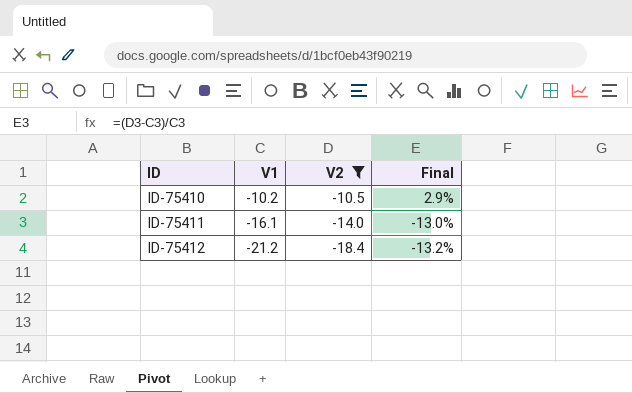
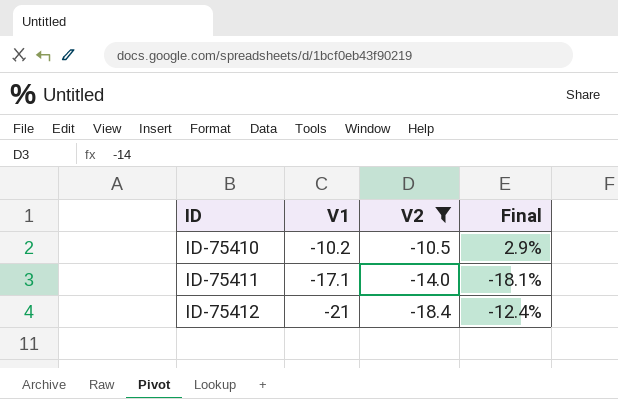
ID-75411 | V1: -16.1 -> -17.1
ID-75411 | Final: -13.0% -> -18.1%
ID-75412 | V1: -21.2 -> -21
ID-75412 | Final: -13.2% -> -12.4%

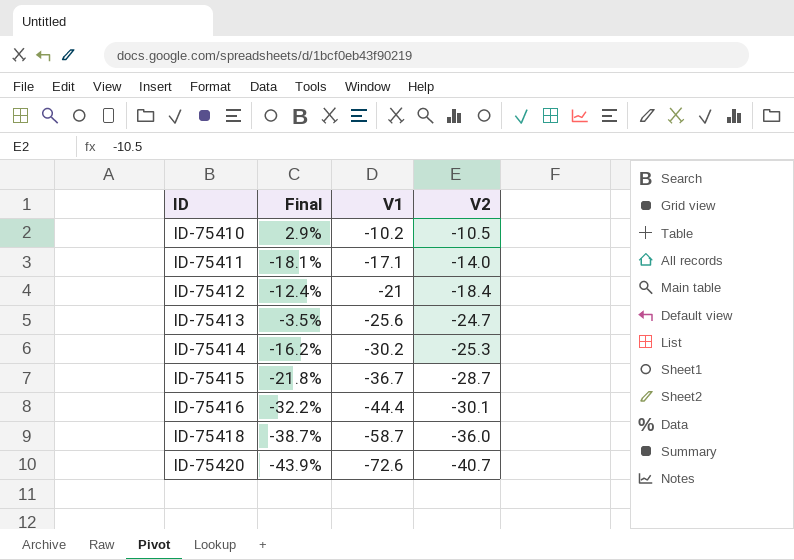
filter: V2 >= -18.4 -> none
column Final | position: 4 -> 2

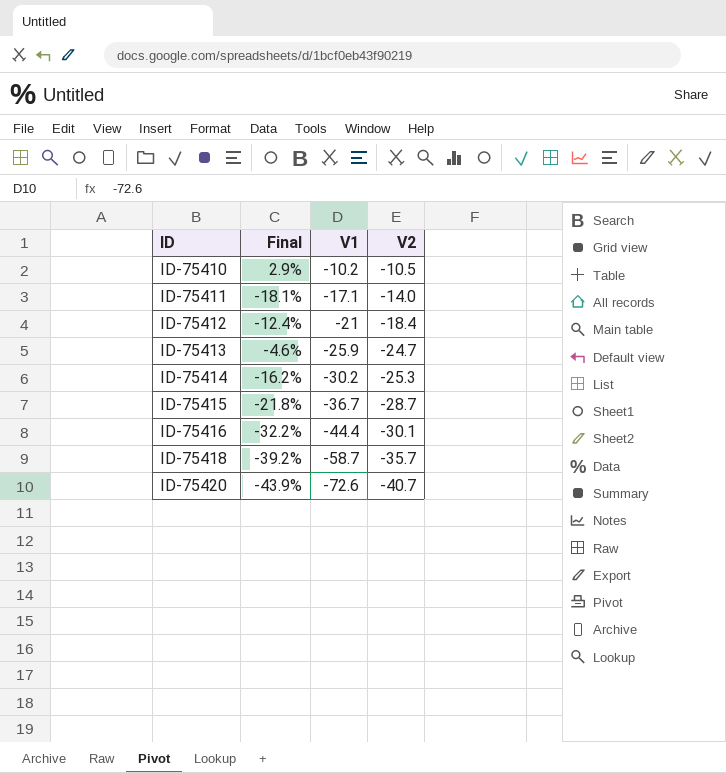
ID-75413 | Final: -3.5% -> -4.6%
ID-75413 | V1: -25.6 -> -25.9
ID-75418 | Final: -38.7% -> -39.2%
ID-75418 | V2: -36.0 -> -35.7

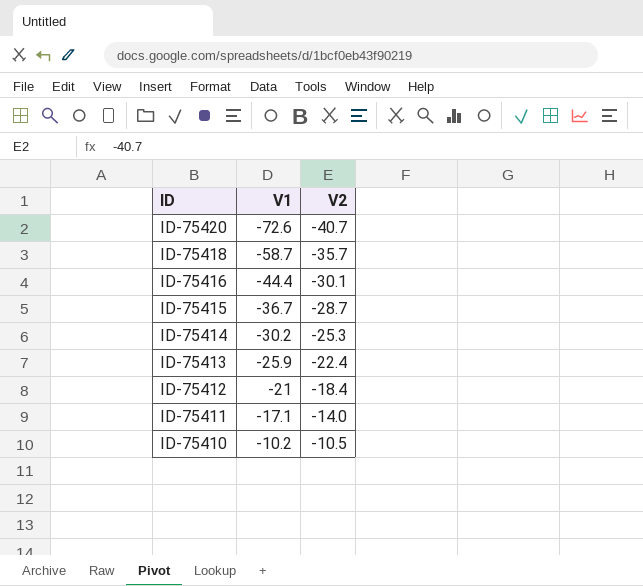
row order: ID ascending -> ID descending
column Final | formula: ([V2] - [V1]) / [V1] -> none
ID-75413 | V2: -24.7 -> -22.4

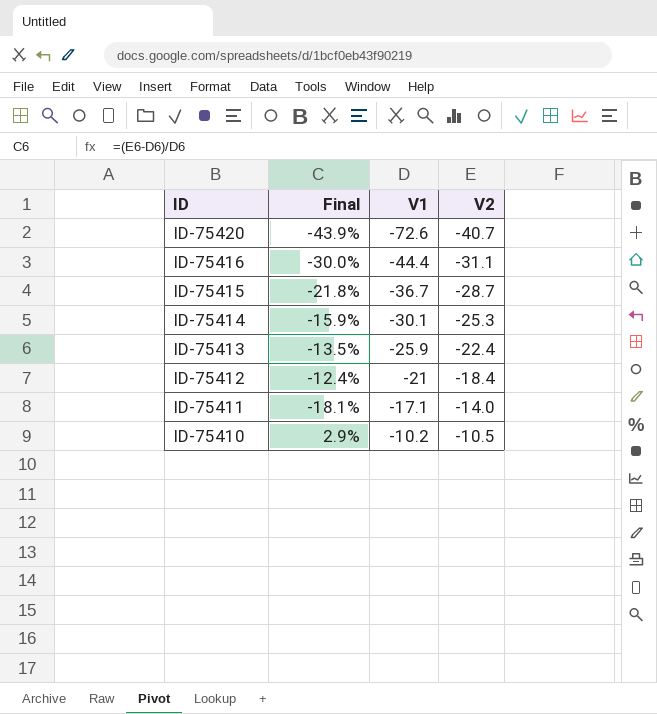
column Final | formula: none -> ([V2] - [V1]) / [V1]
row ID-75418: -58.7 | -35.7 -> none
ID-75416 | V2: -30.1 -> -31.1
ID-75414 | V1: -30.2 -> -30.1

